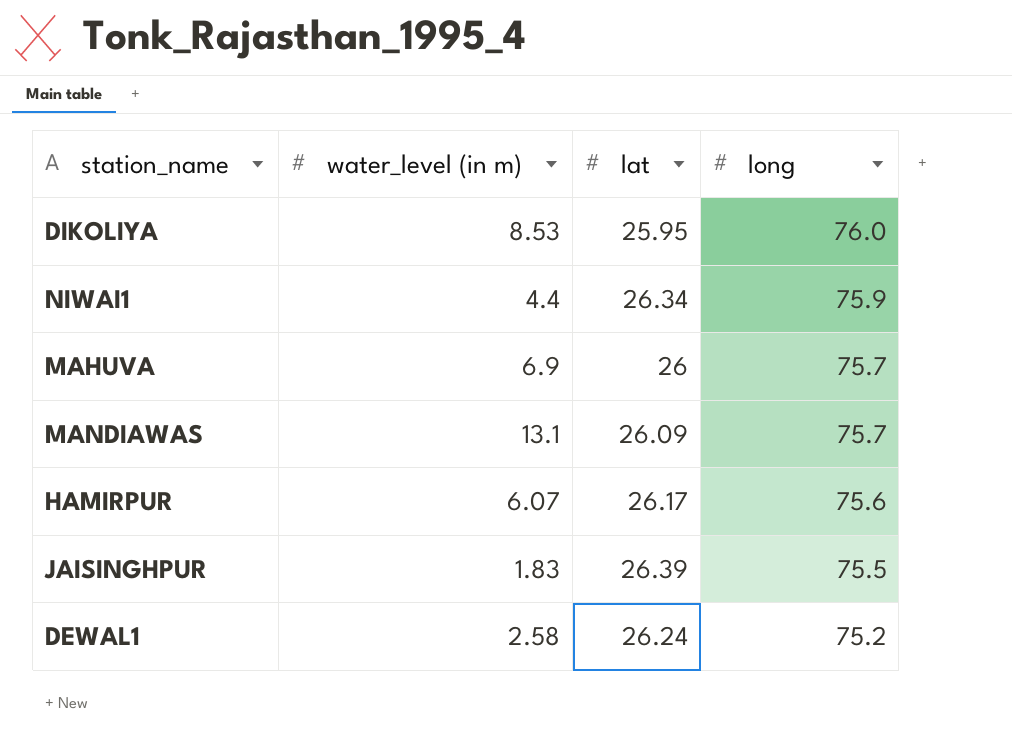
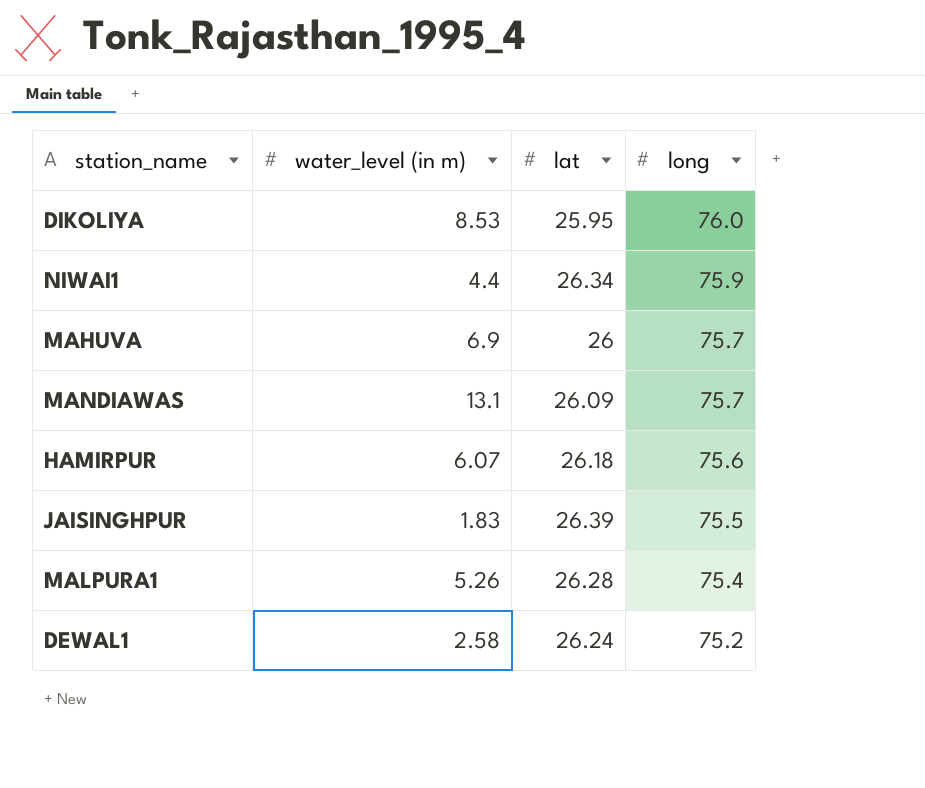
HAMIRPUR | lat: 26.17 -> 26.18
row MALPURA1: none -> 5.26 | 26.28 | 75.4

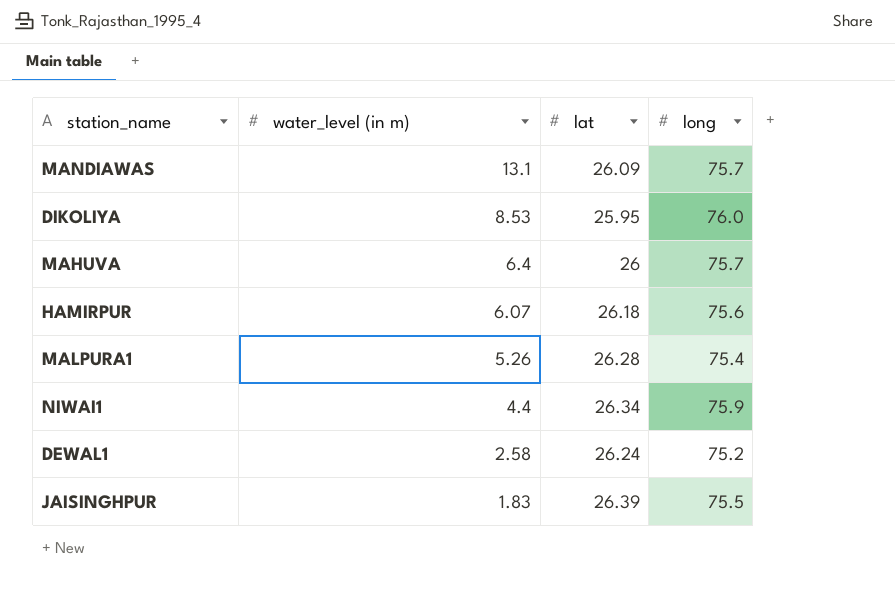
row order: long descending -> water_level (in m) descending
MAHUVA | water_level (in m): 6.9 -> 6.4

